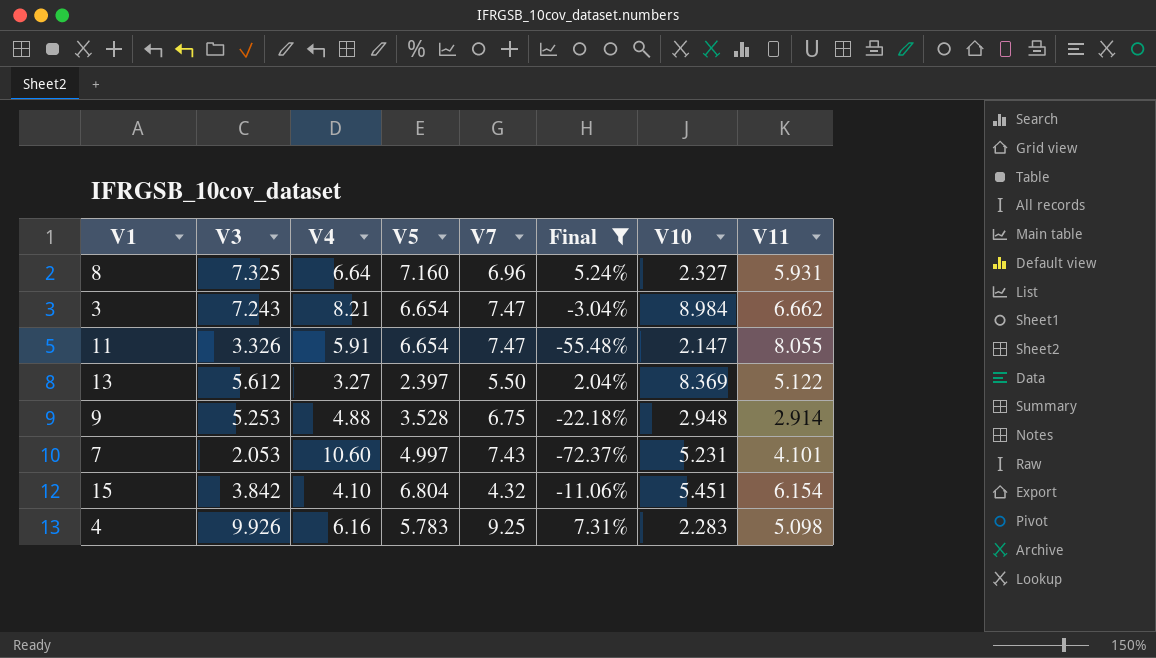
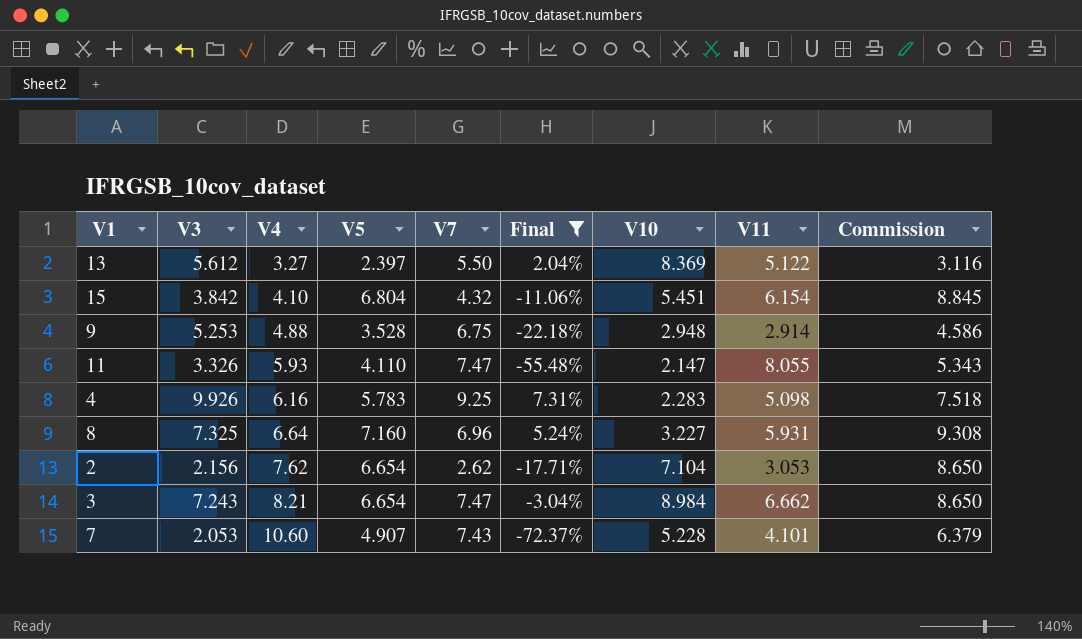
row order: none -> V4 ascending
column Commission | formula: none -> [V5] * 1.3
11 | V4: 5.91 -> 5.93
11 | V5: 6.654 -> 4.110
8 | V10: 2.327 -> 3.227
row 2: none -> 2.156 | 7.62 | 6.654 | 2.62 | -17.71% | 7.104 | 3.053 | 8.650
7 | V5: 4.997 -> 4.907
7 | V10: 5.231 -> 5.228

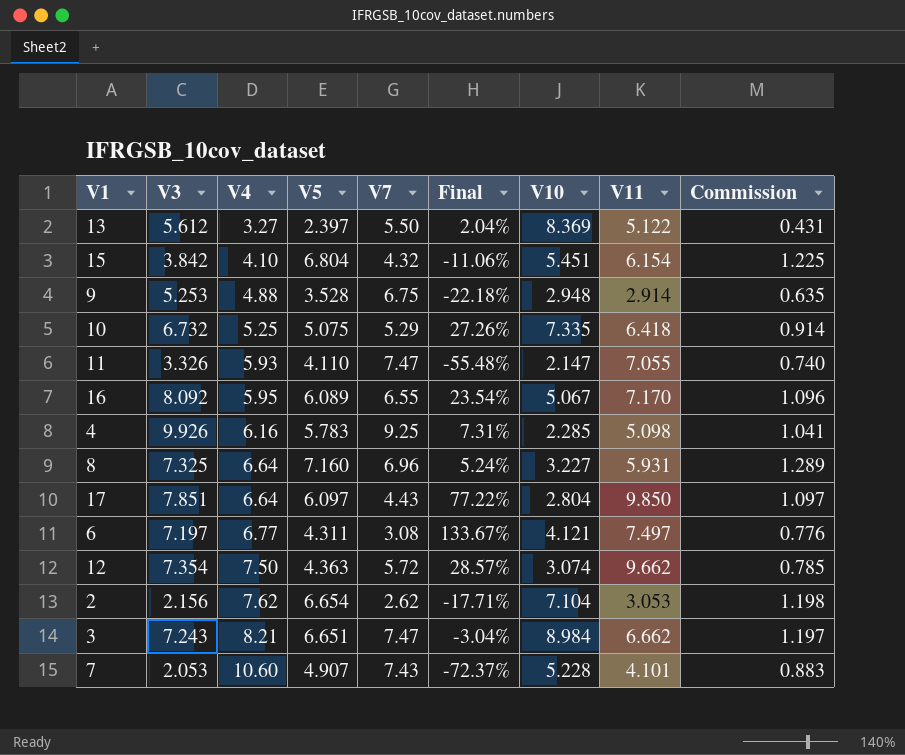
filter: Final <= 7.31% -> none
column Commission | formula: [V5] * 1.3 -> [V5] * 0.18
11 | V11: 8.055 -> 7.055
4 | V10: 2.283 -> 2.285
3 | V5: 6.654 -> 6.651

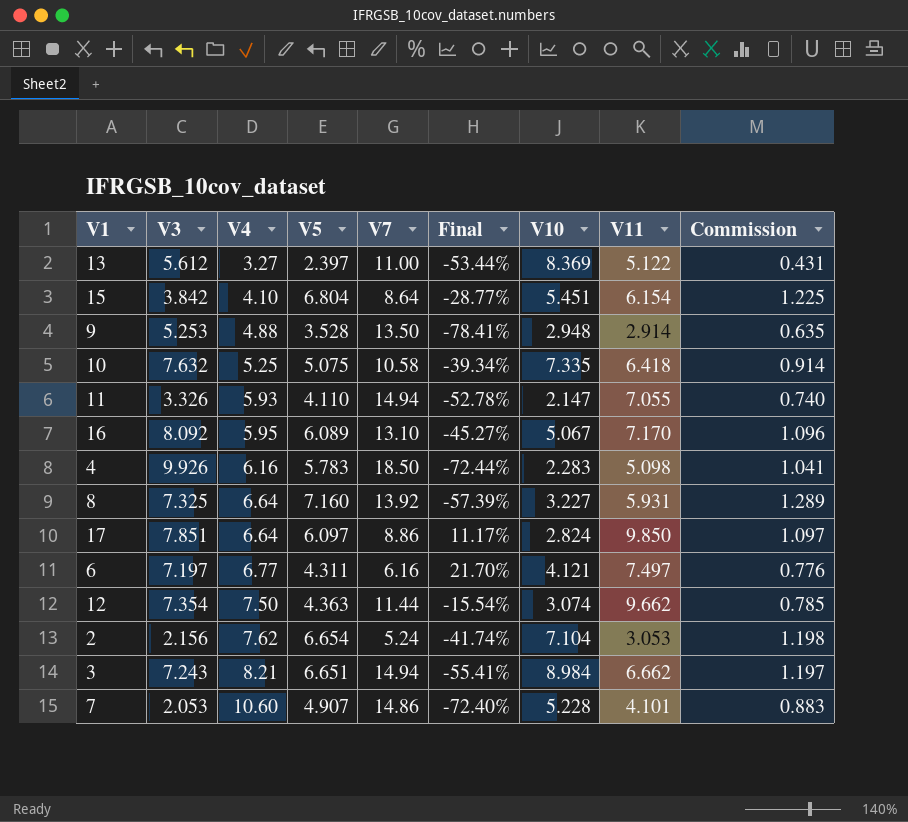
column Final | formula: ([V3] - [V7]) / [V7] -> ([V11] - [V7]) / [V7]
13 | V7: 5.50 -> 11.00
15 | V7: 4.32 -> 8.64
9 | V7: 6.75 -> 13.50
10 | V3: 6.732 -> 7.632
10 | V7: 5.29 -> 10.58
11 | V7: 7.47 -> 14.94
16 | V7: 6.55 -> 13.10
4 | V7: 9.25 -> 18.50
4 | V10: 2.285 -> 2.283
8 | V7: 6.96 -> 13.92
17 | V7: 4.43 -> 8.86
17 | V10: 2.804 -> 2.824
6 | V7: 3.08 -> 6.16
12 | V7: 5.72 -> 11.44
2 | V7: 2.62 -> 5.24
3 | V7: 7.47 -> 14.94
7 | V7: 7.43 -> 14.86

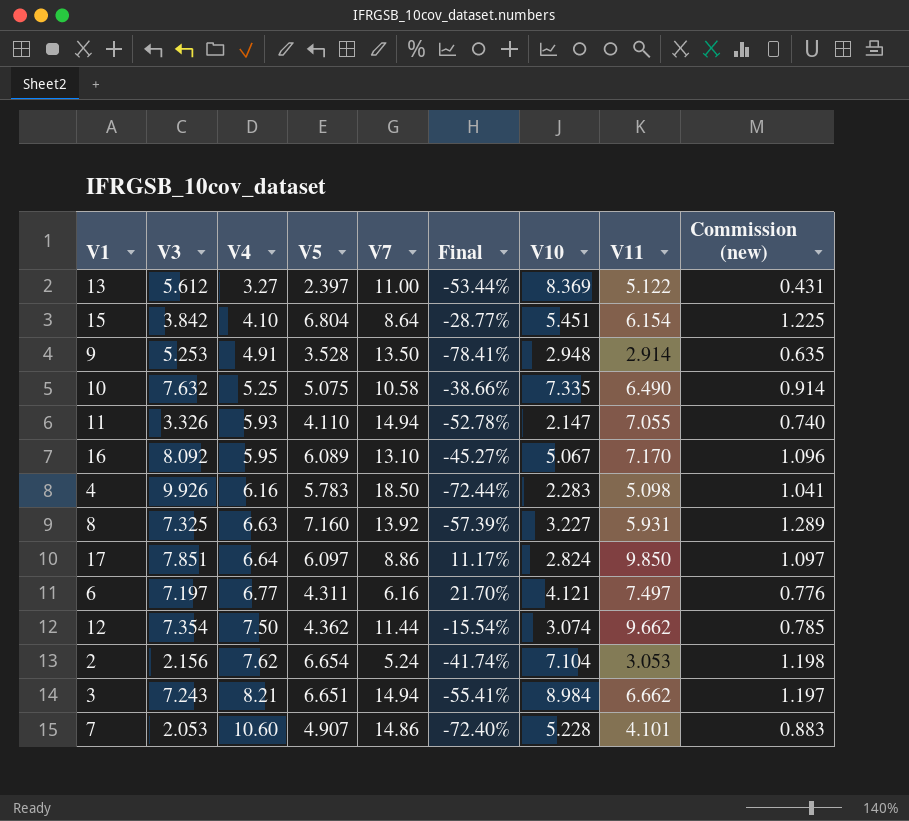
column name: Commission -> Commission (new)
9 | V4: 4.88 -> 4.91
10 | Final: -39.34% -> -38.66%
10 | V11: 6.418 -> 6.490
8 | V4: 6.64 -> 6.63
12 | V5: 4.363 -> 4.362

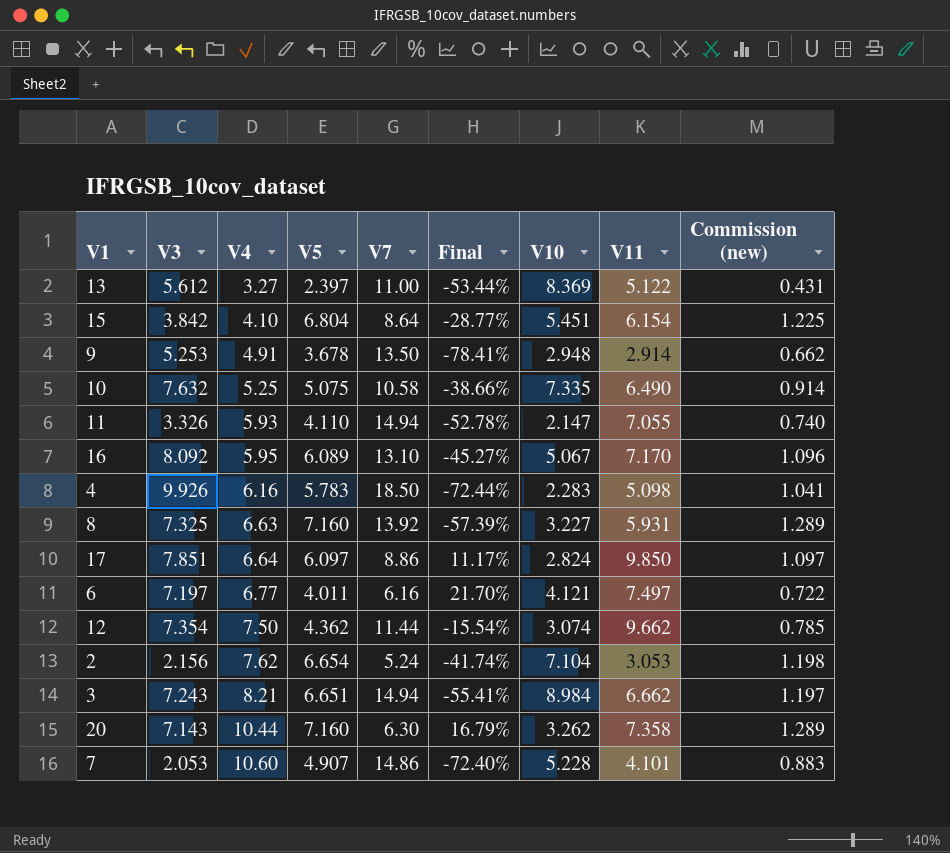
9 | V5: 3.528 -> 3.678
9 | Commission (new): 0.635 -> 0.662
6 | V5: 4.311 -> 4.011
6 | Commission (new): 0.776 -> 0.722
row 20: none -> 7.143 | 10.44 | 7.160 | 6.30 | 16.79% | 3.262 | 7.358 | 1.289

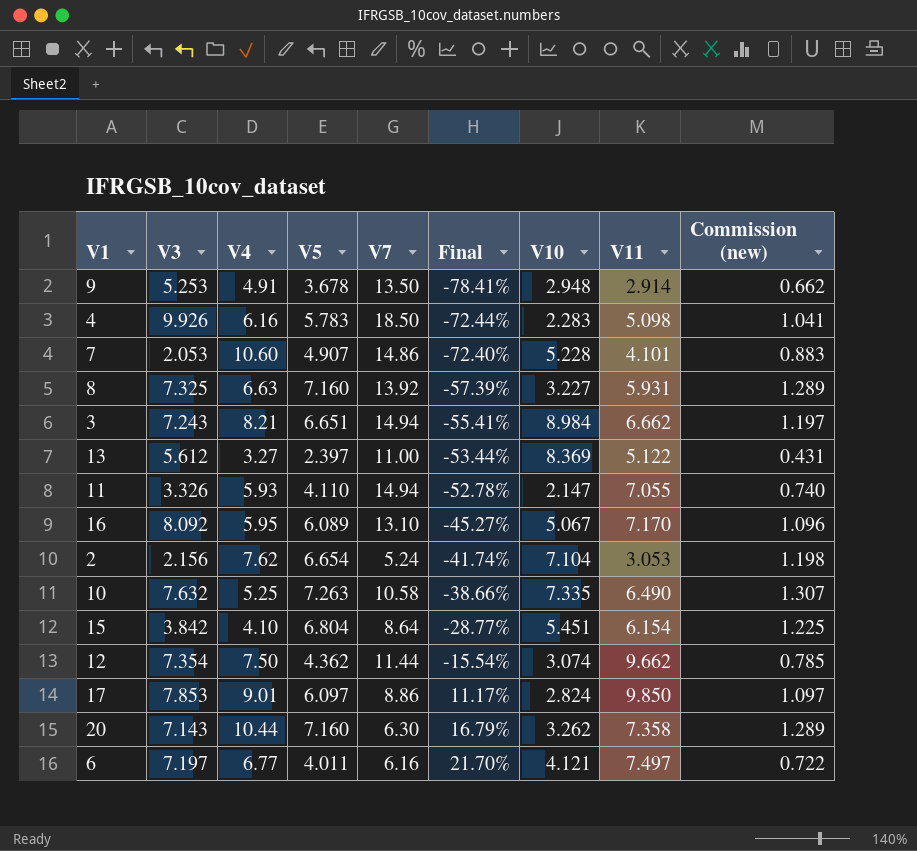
row order: V4 ascending -> Final ascending
10 | V5: 5.075 -> 7.263
10 | Commission (new): 0.914 -> 1.307
17 | V3: 7.851 -> 7.853
17 | V4: 6.64 -> 9.01

